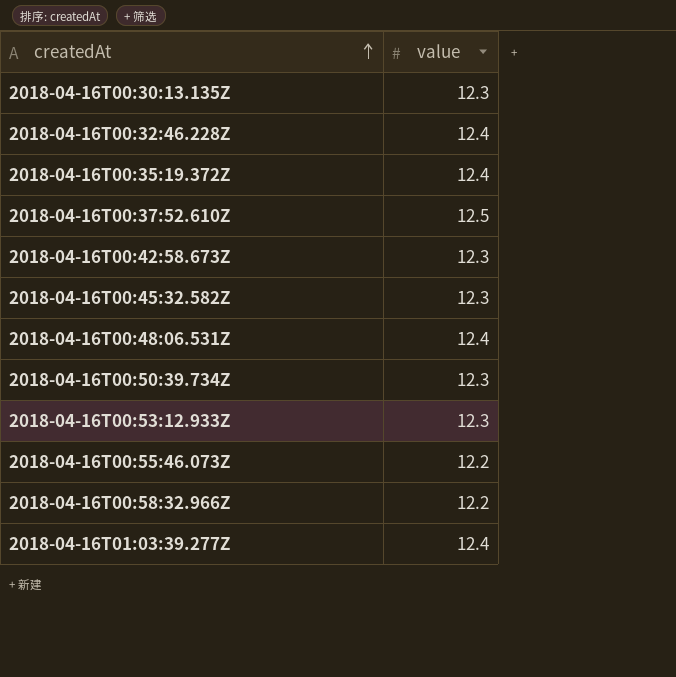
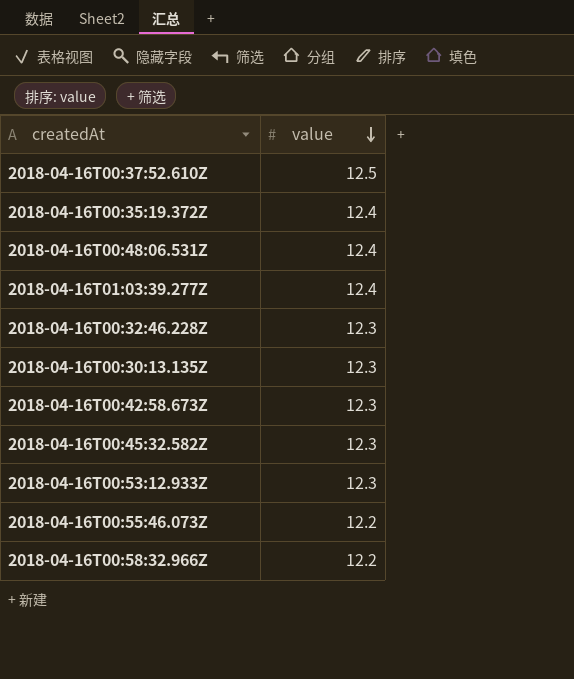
row order: createdAt ascending -> value descending
row 2018-04-16T00:50:39.734Z: 12.3 -> none
2018-04-16T00:32:46.228Z | value: 12.4 -> 12.3

